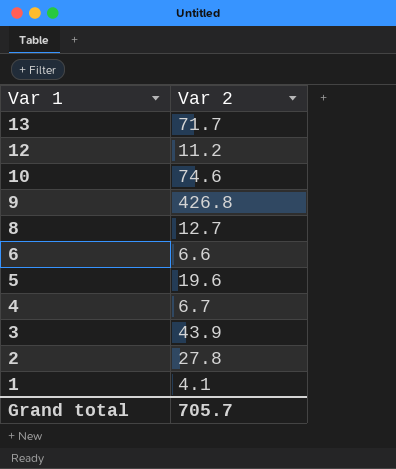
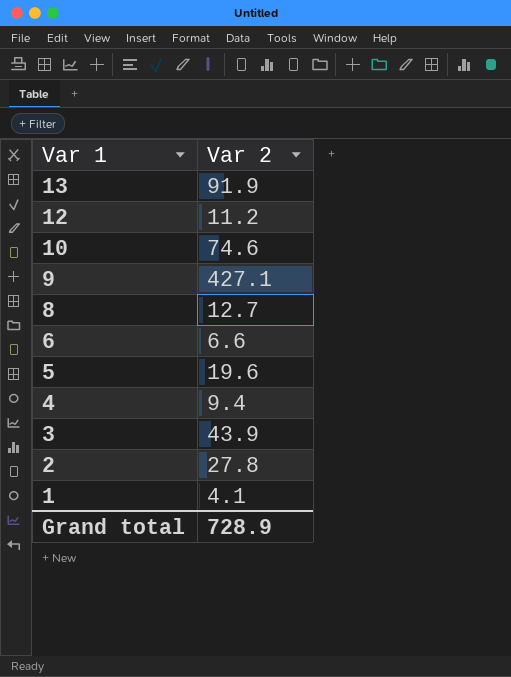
13 | Var 2: 71.7 -> 91.9
9 | Var 2: 426.8 -> 427.1
4 | Var 2: 6.7 -> 9.4
Grand total | Var 2: 705.7 -> 728.9

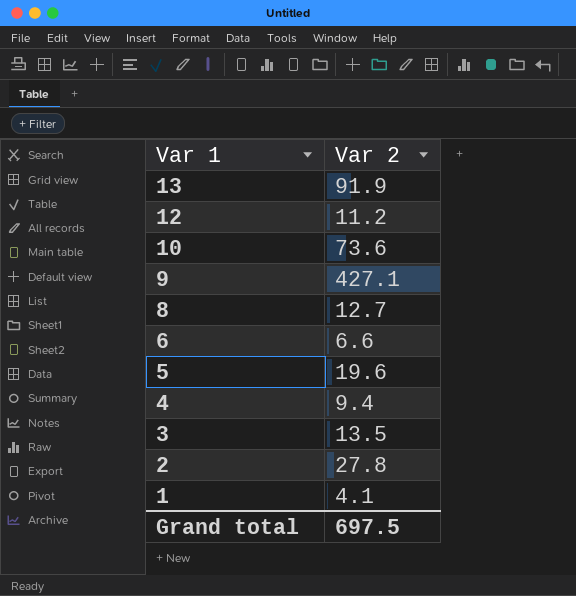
10 | Var 2: 74.6 -> 73.6
3 | Var 2: 43.9 -> 13.5
Grand total | Var 2: 728.9 -> 697.5

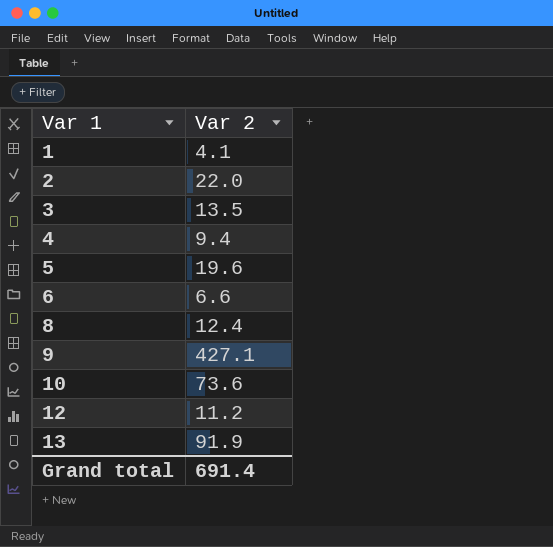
row order: Var 1 descending -> Var 1 ascending
2 | Var 2: 27.8 -> 22.0
8 | Var 2: 12.7 -> 12.4
Grand total | Var 2: 697.5 -> 691.4

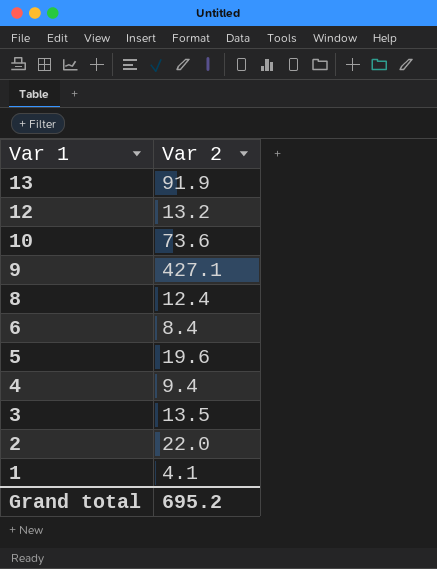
row order: Var 1 ascending -> Var 1 descending
12 | Var 2: 11.2 -> 13.2
6 | Var 2: 6.6 -> 8.4
Grand total | Var 2: 691.4 -> 695.2

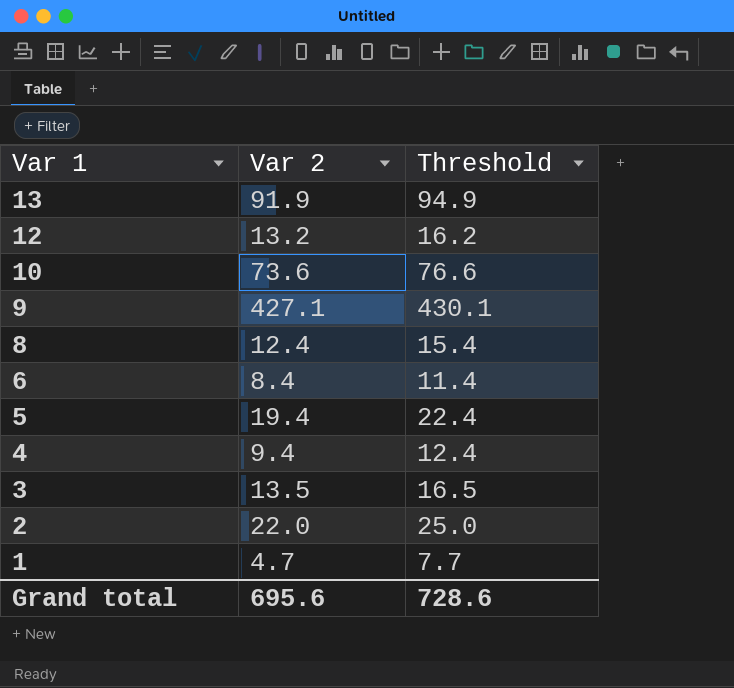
column Threshold | formula: none -> [Var 2] + 3
5 | Var 2: 19.6 -> 19.4
1 | Var 2: 4.1 -> 4.7
Grand total | Var 2: 695.2 -> 695.6

